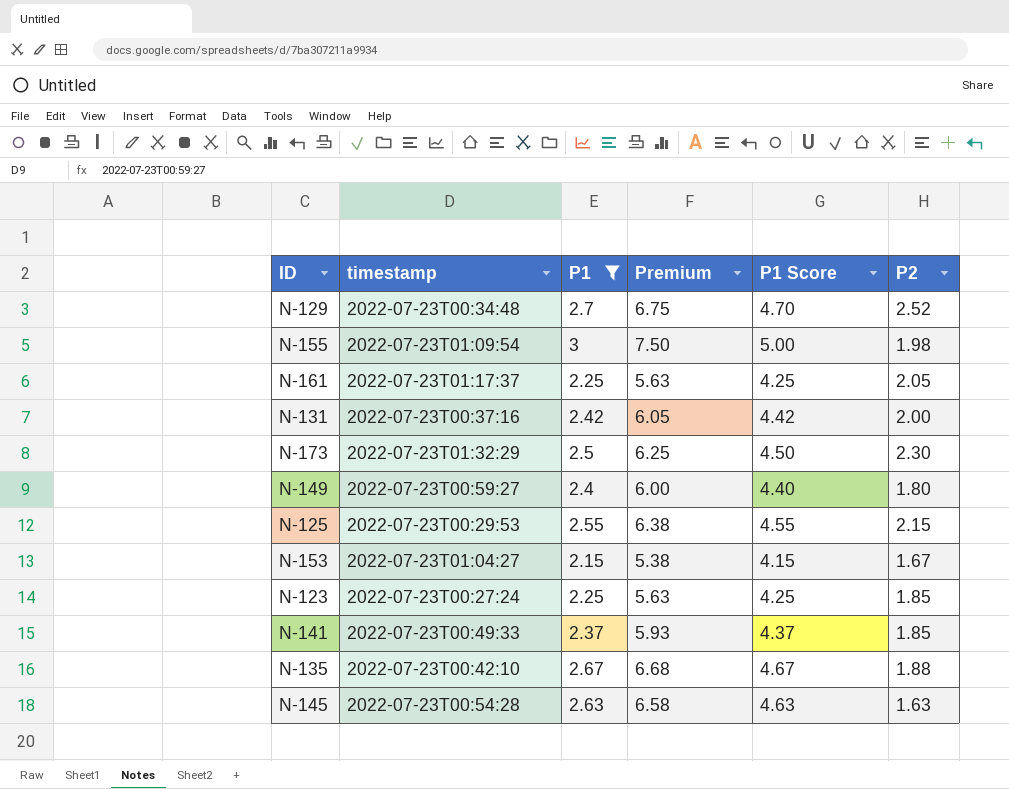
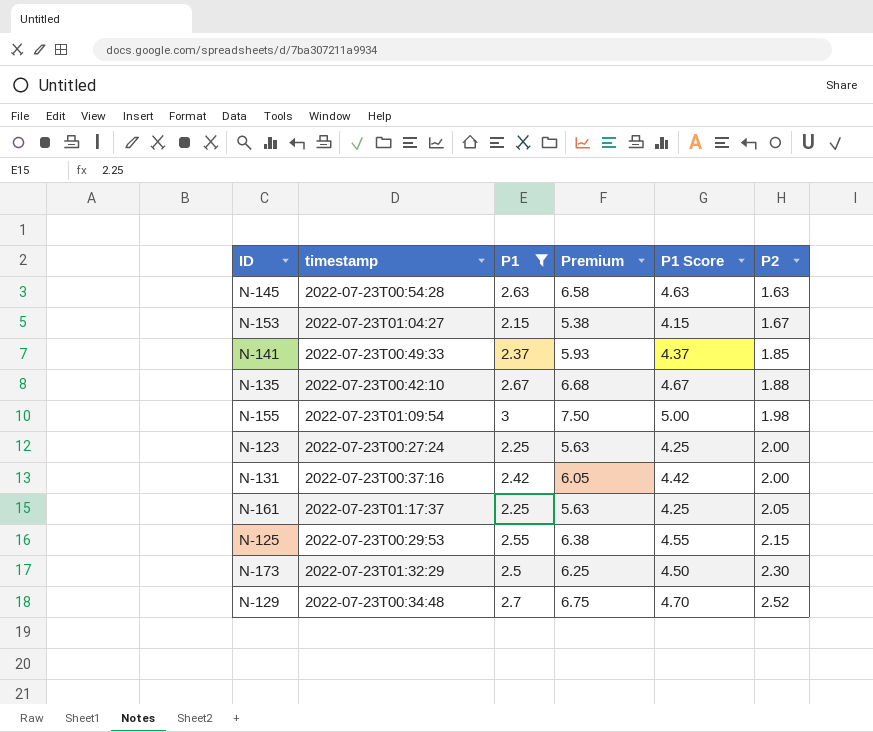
row order: none -> P2 ascending
row N-149: 2022-07-23T00:59:27 | 2.4 | 6.00 | 4.40 | 1.80 -> none
N-123 | P2: 1.85 -> 2.00

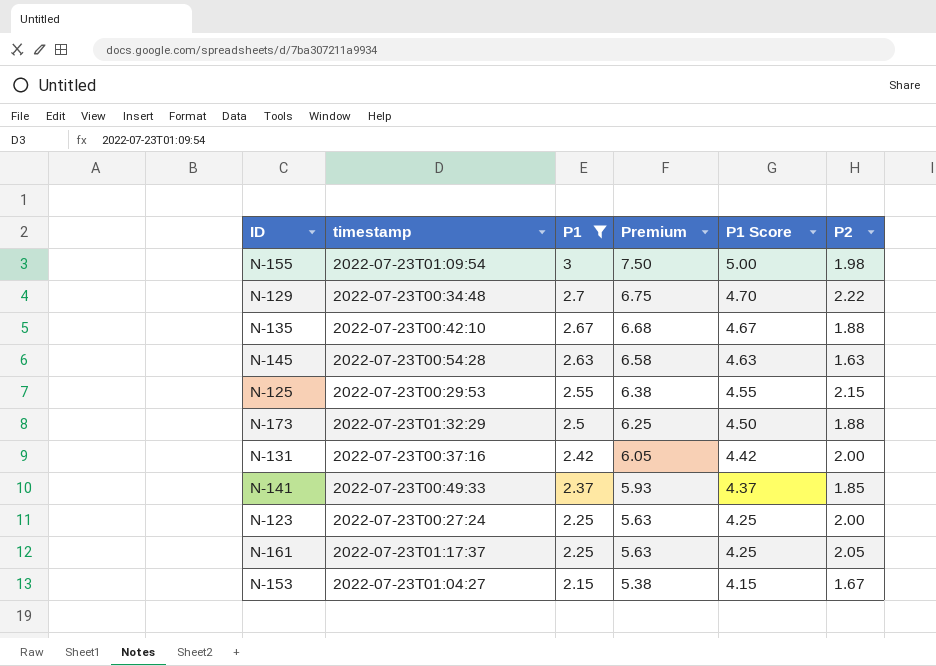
row order: P2 ascending -> P1 descending
N-129 | P2: 2.52 -> 2.22
N-173 | P2: 2.30 -> 1.88

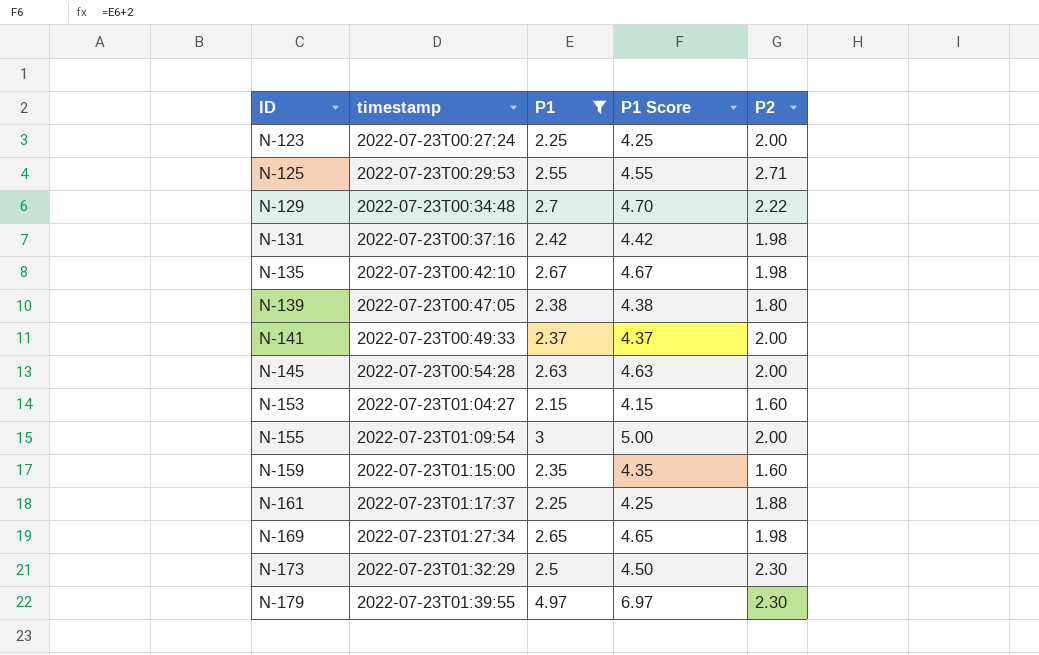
row order: P1 descending -> ID ascending
column Premium | formula: [P1] * 2.5 -> none
N-125 | P2: 2.15 -> 2.71
N-131 | P2: 2.00 -> 1.98
N-135 | P2: 1.88 -> 1.98
row N-139: none -> 2022-07-23T00:47:05 | 2.38 | 4.38 | 1.80
N-141 | P2: 1.85 -> 2.00
N-145 | P2: 1.63 -> 2.00
N-153 | P2: 1.67 -> 1.60
N-155 | P2: 1.98 -> 2.00
row N-159: none -> 2022-07-23T01:15:00 | 2.35 | 4.35 | 1.60
N-161 | P2: 2.05 -> 1.88
row N-169: none -> 2022-07-23T01:27:34 | 2.65 | 4.65 | 1.98
N-173 | P2: 1.88 -> 2.30
row N-179: none -> 2022-07-23T01:39:55 | 4.97 | 6.97 | 2.30

